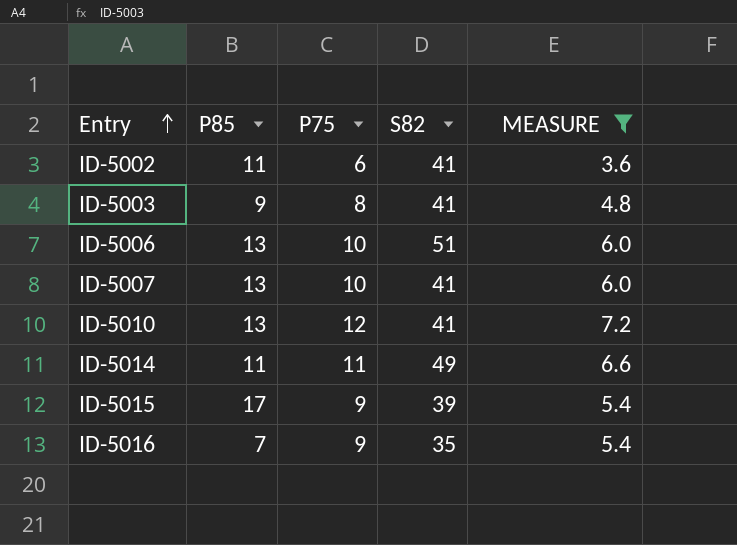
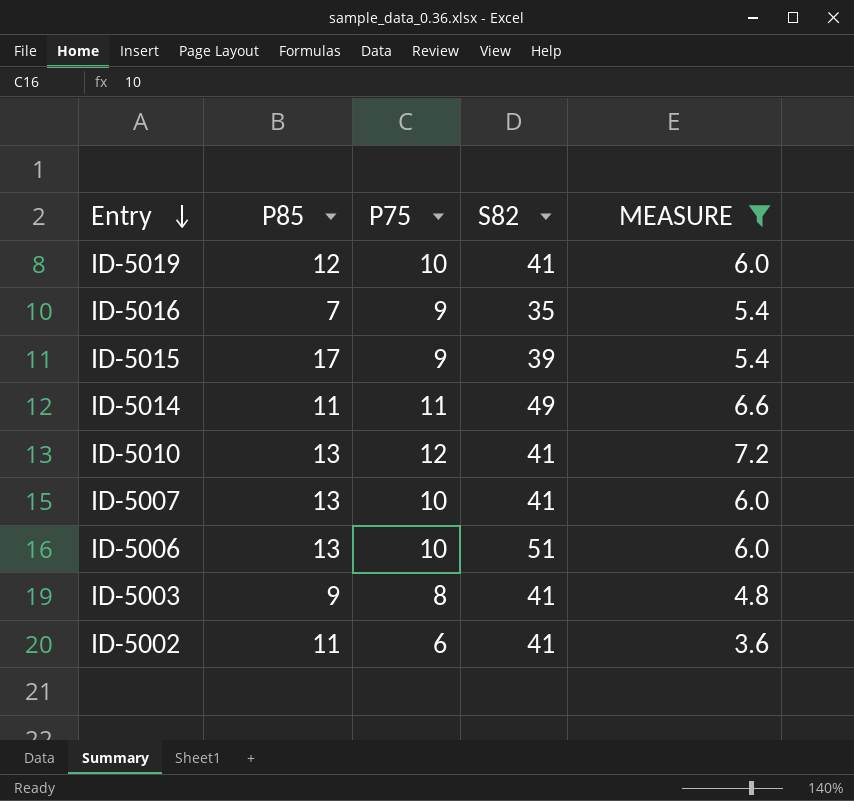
row order: Entry ascending -> Entry descending
row ID-5019: none -> 12 | 10 | 41 | 6.0

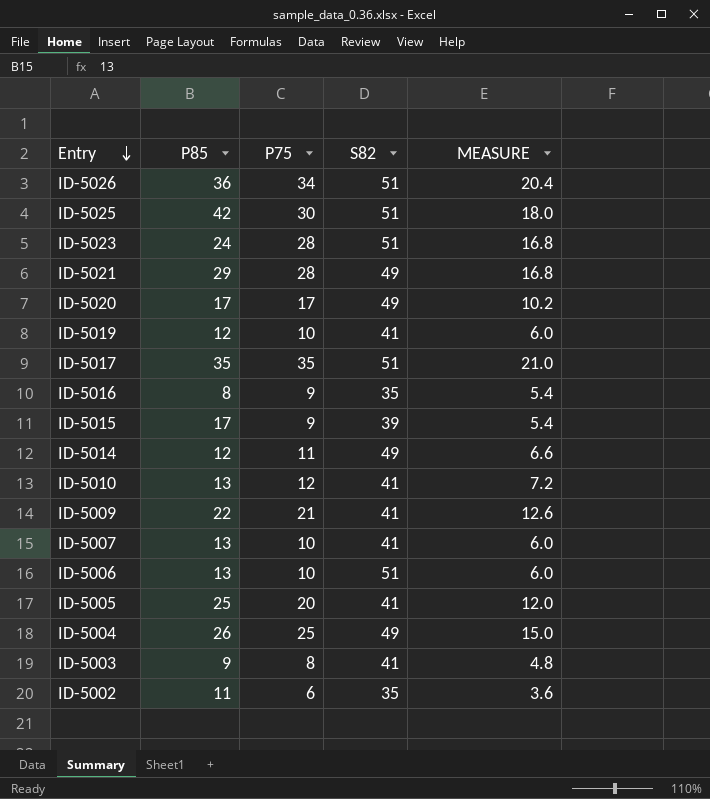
filter: MEASURE <= 7.2 -> none
ID-5016 | P85: 7 -> 8
ID-5014 | P85: 11 -> 12
ID-5002 | S82: 41 -> 35

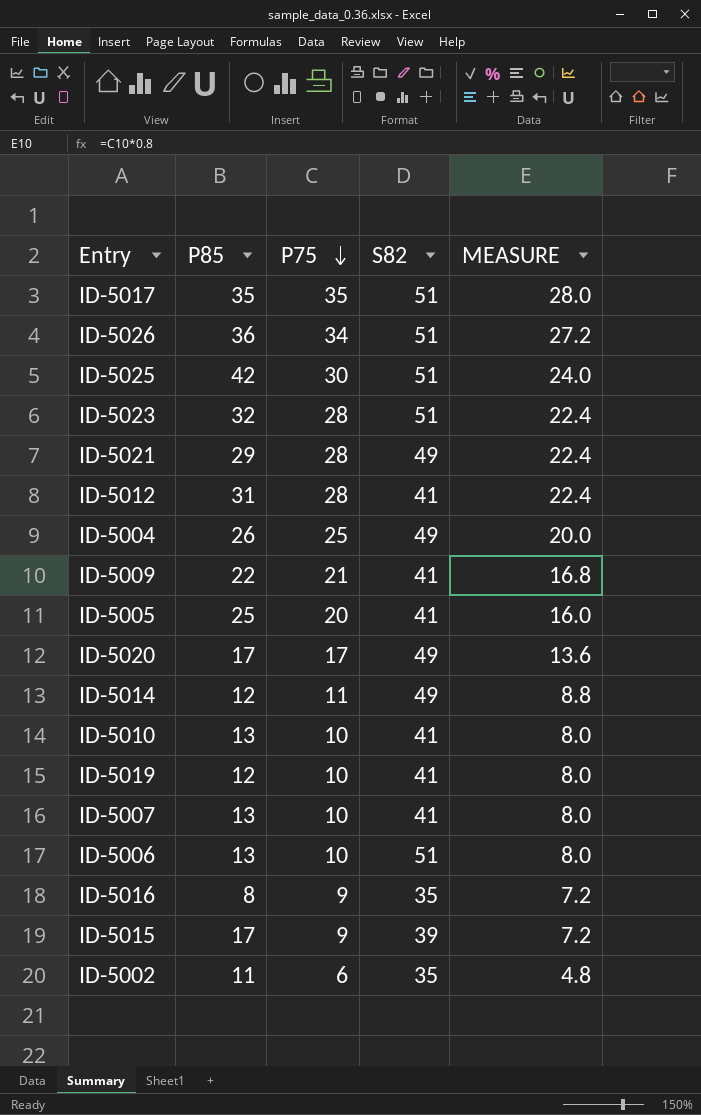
row order: Entry descending -> P75 descending
column MEASURE | formula: [P75] * 0.6 -> [P75] * 0.8
row ID-5003: 9 | 8 | 41 | 4.8 -> none
ID-5023 | P85: 24 -> 32
row ID-5012: none -> 31 | 28 | 41 | 22.4
ID-5010 | P75: 12 -> 10

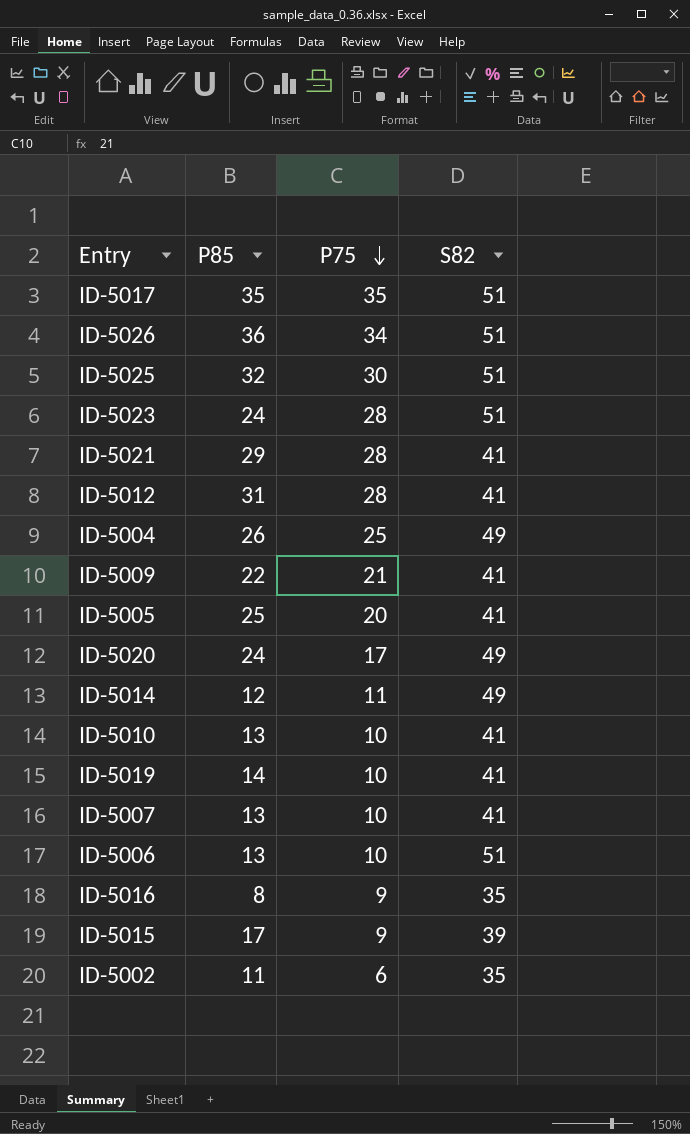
column MEASURE | formula: [P75] * 0.8 -> none
ID-5025 | P85: 42 -> 32
ID-5023 | P85: 32 -> 24
ID-5021 | S82: 49 -> 41
ID-5020 | P85: 17 -> 24
ID-5019 | P85: 12 -> 14

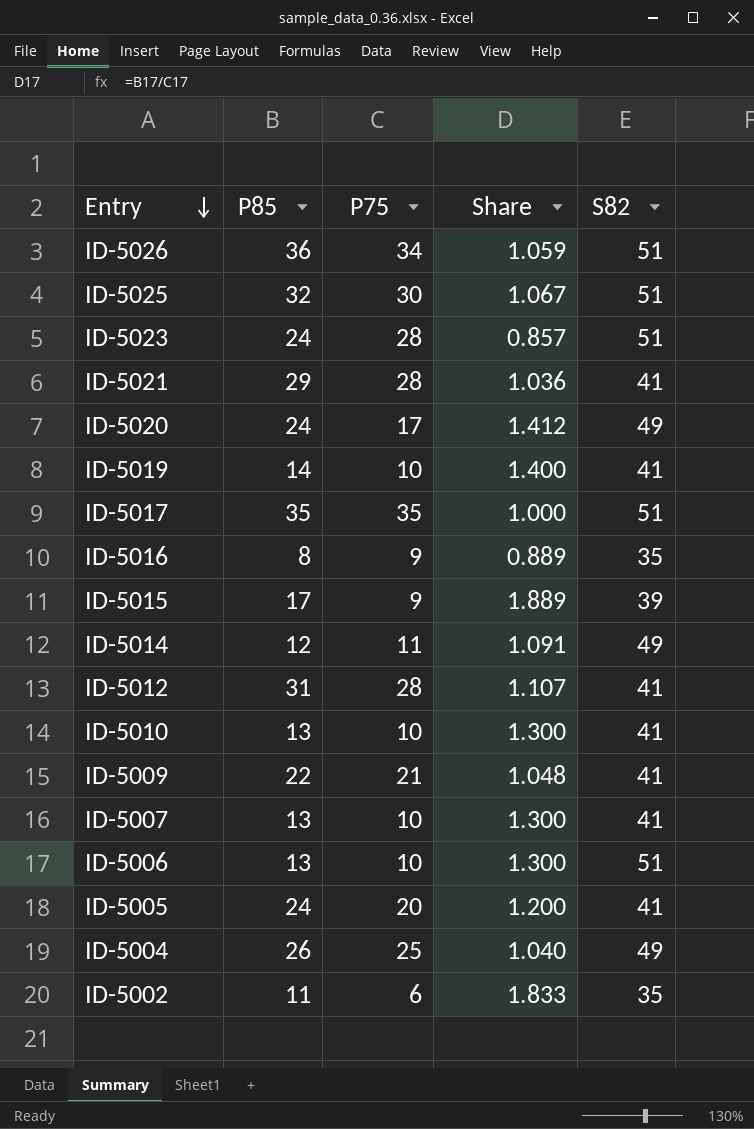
row order: P75 descending -> Entry descending
column Share | formula: none -> [P85] / [P75]
ID-5005 | P85: 25 -> 24

